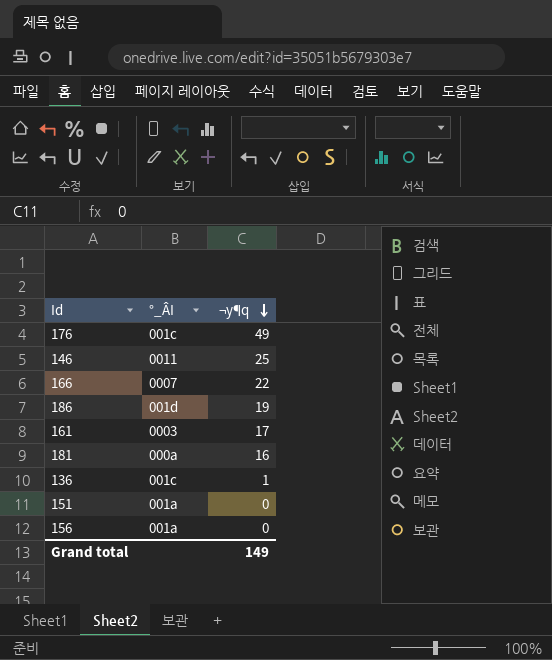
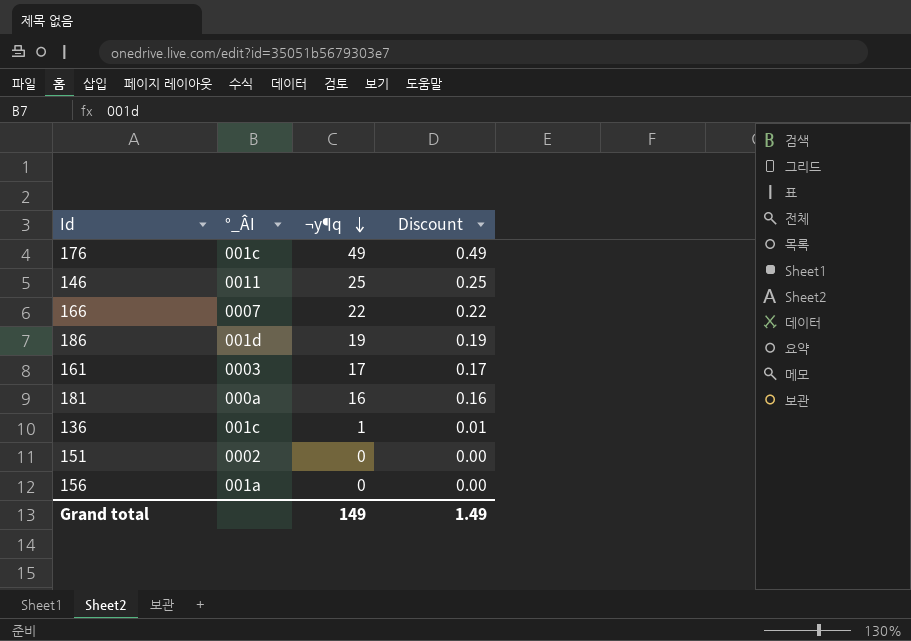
column Discount | formula: none -> [¬y¶q] * 0.01
151 | °_ÂI: 001a -> 0002

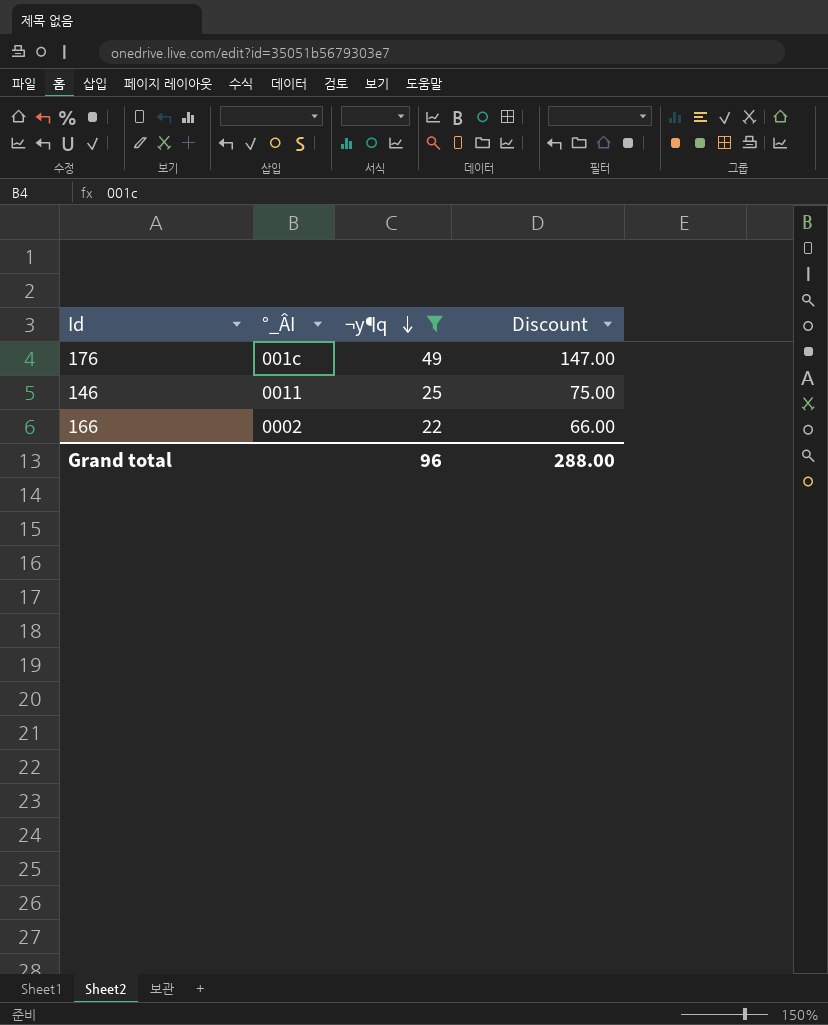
filter: none -> ¬y¶q >= 22
column Discount | formula: [¬y¶q] * 0.01 -> [¬y¶q] * 3
166 | °_ÂI: 0007 -> 0002
Grand total | ¬y¶q: 149 -> 96
Grand total | Discount: 1.49 -> 288.00

